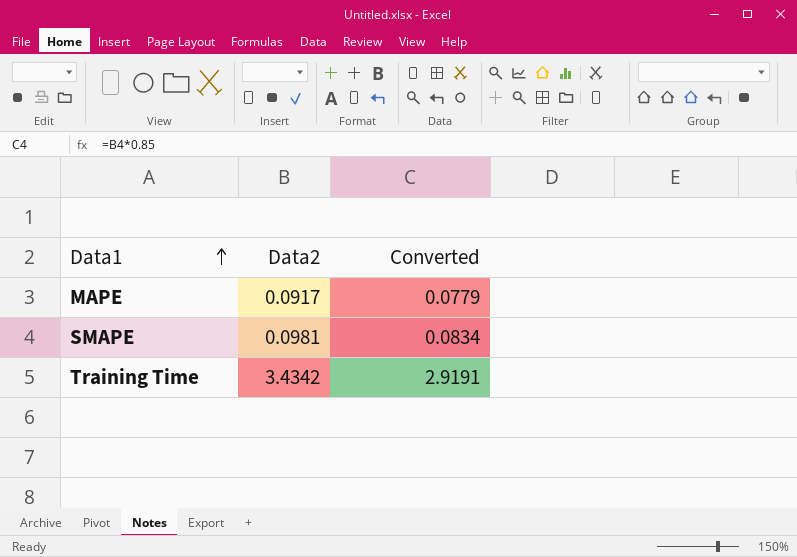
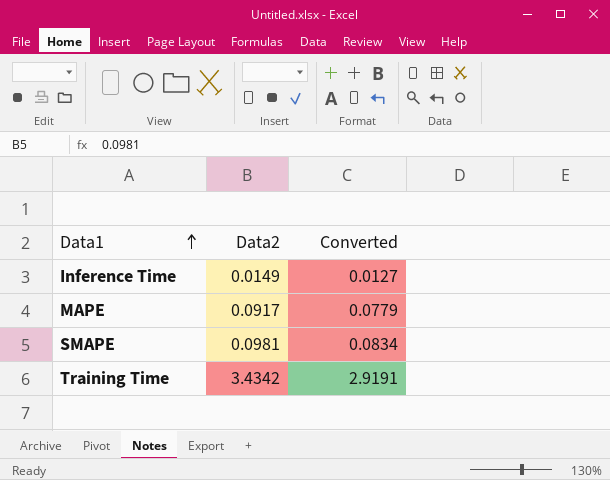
row Inference Time: none -> 0.0149 | 0.0127

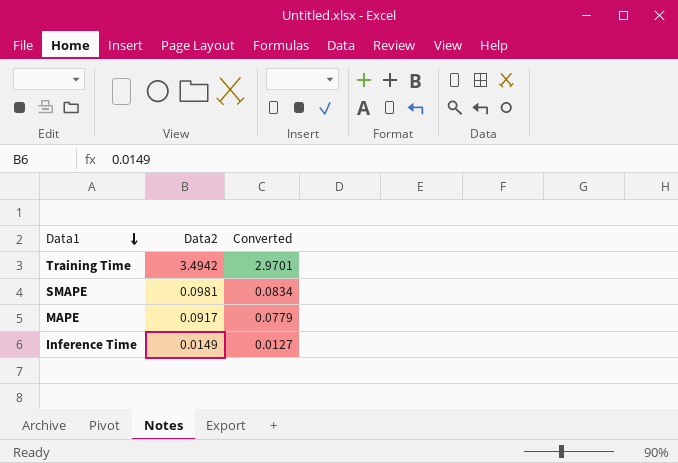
row order: Data1 ascending -> Data1 descending
Training Time | Data2: 3.4342 -> 3.4942
Training Time | Converted: 2.9191 -> 2.9701

